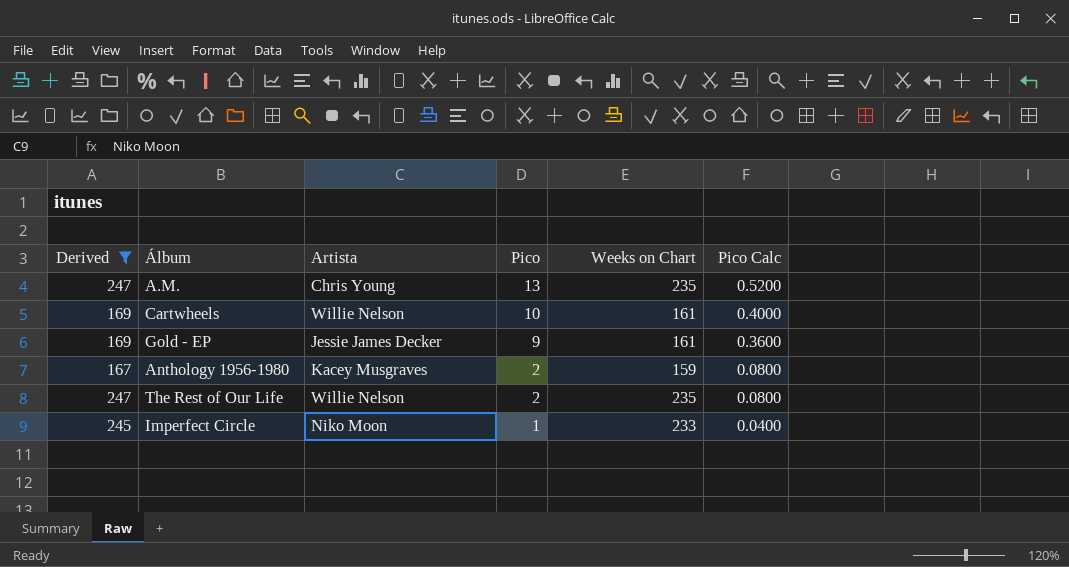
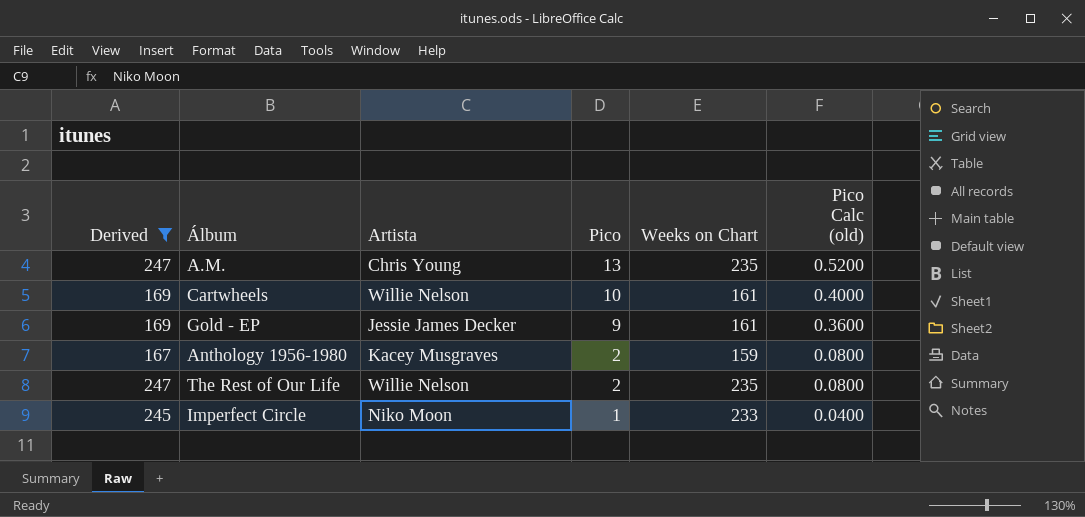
column name: Pico Calc -> Pico Calc (old)

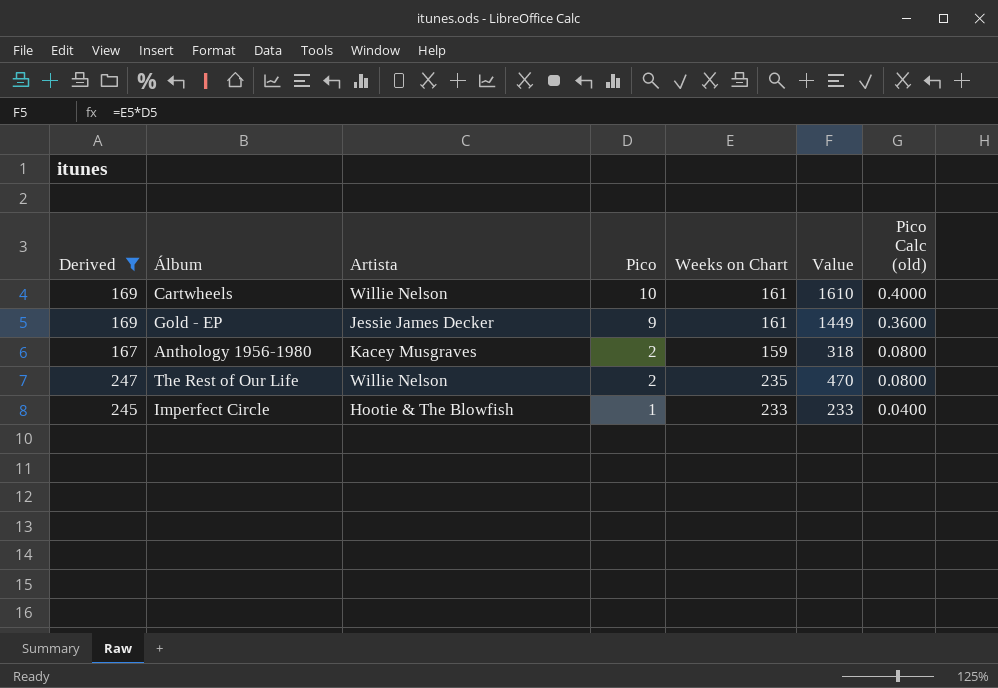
column Value | formula: none -> [Pico] * [Weeks on Chart]
row A.M.: 247 | Chris Young | 13 | 235 | 0.5200 -> none
Imperfect Circle | Artista: Niko Moon -> Hootie & The Blowfish

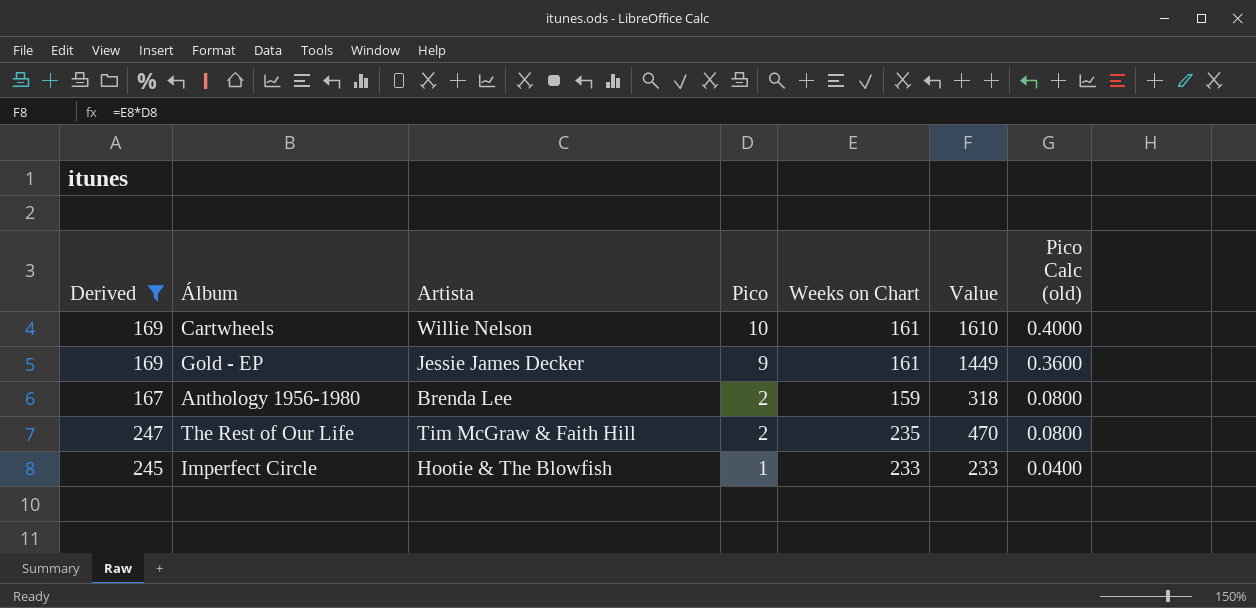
Anthology 1956-1980 | Artista: Kacey Musgraves -> Brenda Lee
The Rest of Our Life | Artista: Willie Nelson -> Tim McGraw & Faith Hill

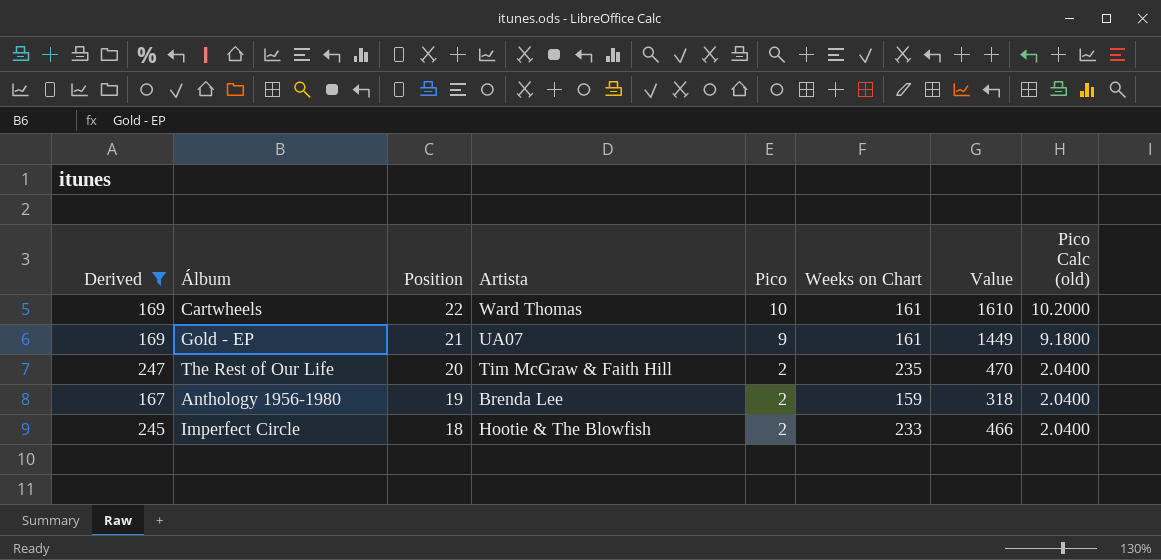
row order: Pico descending -> Position descending
column Position | position: none -> 3
column Pico Calc (old) | formula: [Pico] * 0.04 -> [Pico] * 1.02
Cartwheels | Artista: Willie Nelson -> Ward Thomas
Gold - EP | Artista: Jessie James Decker -> UA07
Imperfect Circle | Pico: 1 -> 2
Imperfect Circle | Value: 233 -> 466

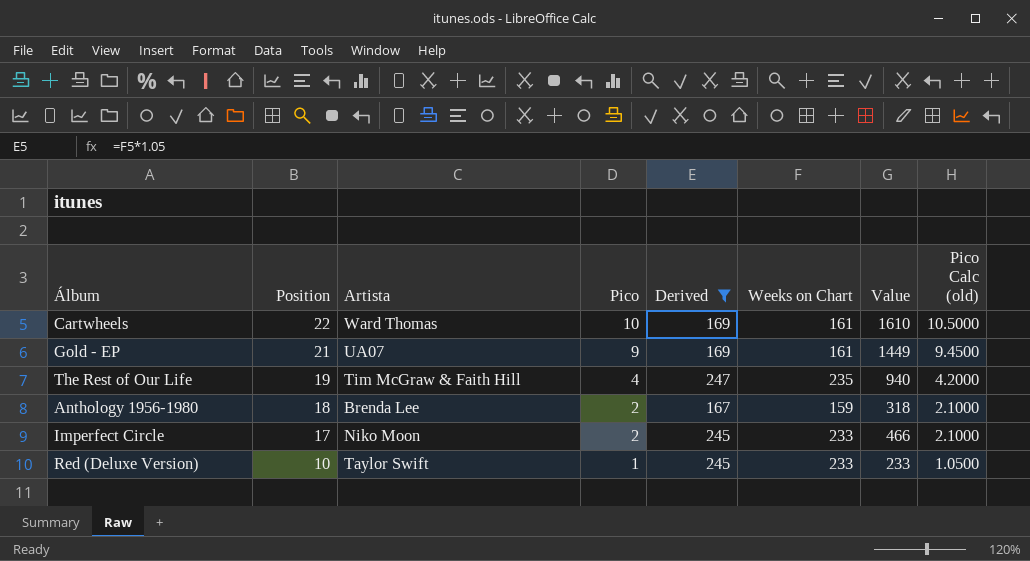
column Derived | position: 1 -> 5
column Pico Calc (old) | formula: [Pico] * 1.02 -> [Pico] * 1.05
The Rest of Our Life | Position: 20 -> 19
The Rest of Our Life | Pico: 2 -> 4
The Rest of Our Life | Value: 470 -> 940
Anthology 1956-1980 | Position: 19 -> 18
Imperfect Circle | Position: 18 -> 17
Imperfect Circle | Artista: Hootie & The Blowfish -> Niko Moon
row Red (Deluxe Version): none -> 10 | Taylor Swift | 1 | 245 | 233 | 233 | 1.0500

